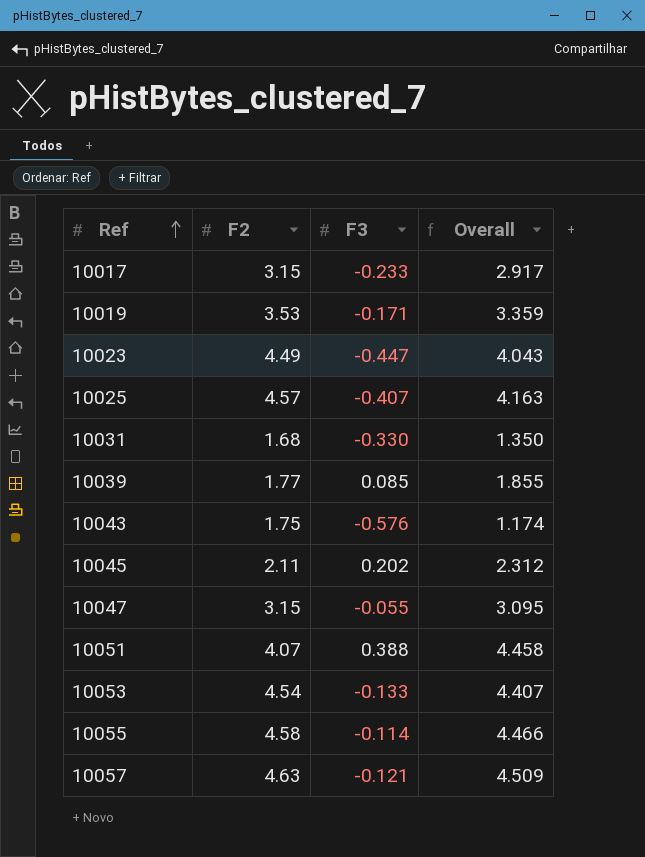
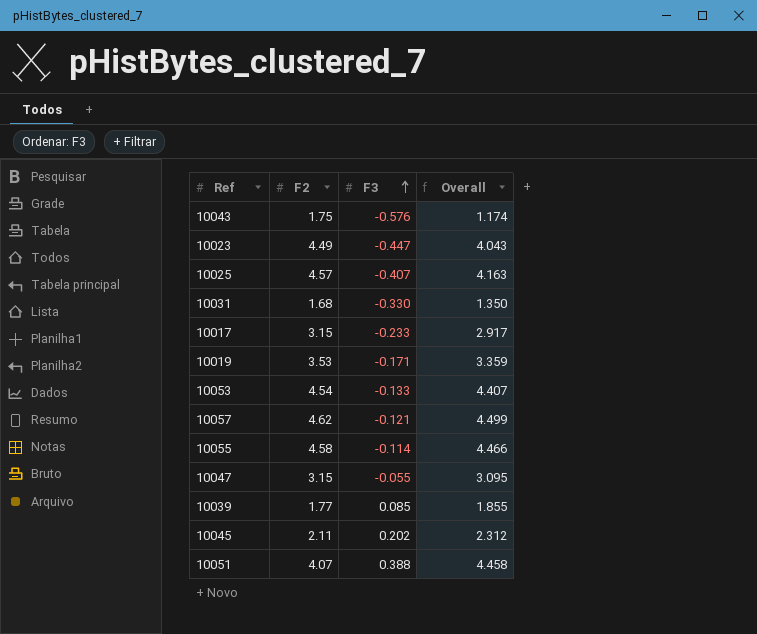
row order: Ref ascending -> F3 ascending
10057 | F2: 4.63 -> 4.62
10057 | Overall: 4.509 -> 4.499

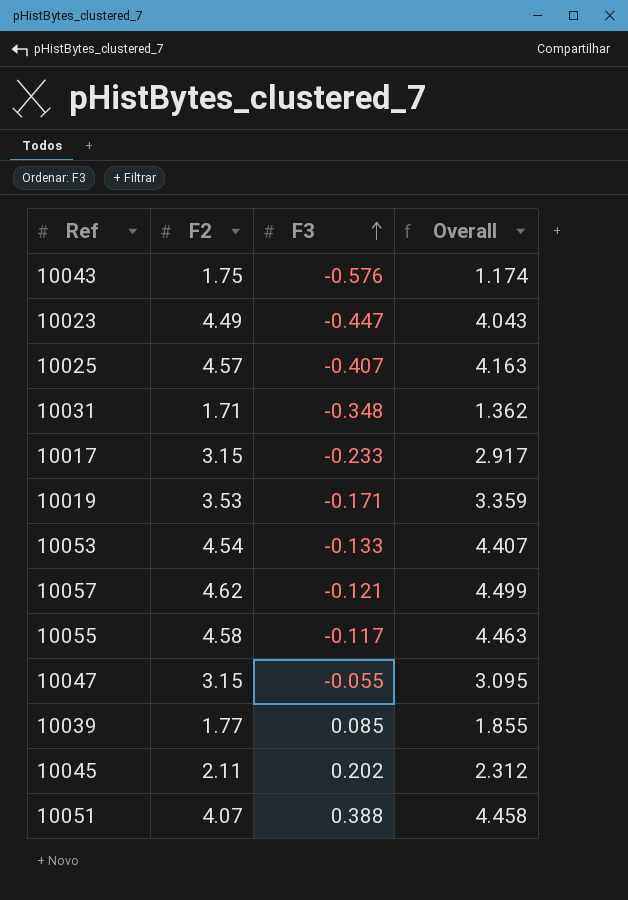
10031 | F2: 1.68 -> 1.71
10031 | F3: -0.330 -> -0.348
10031 | Overall: 1.350 -> 1.362
10055 | F3: -0.114 -> -0.117
10055 | Overall: 4.466 -> 4.463

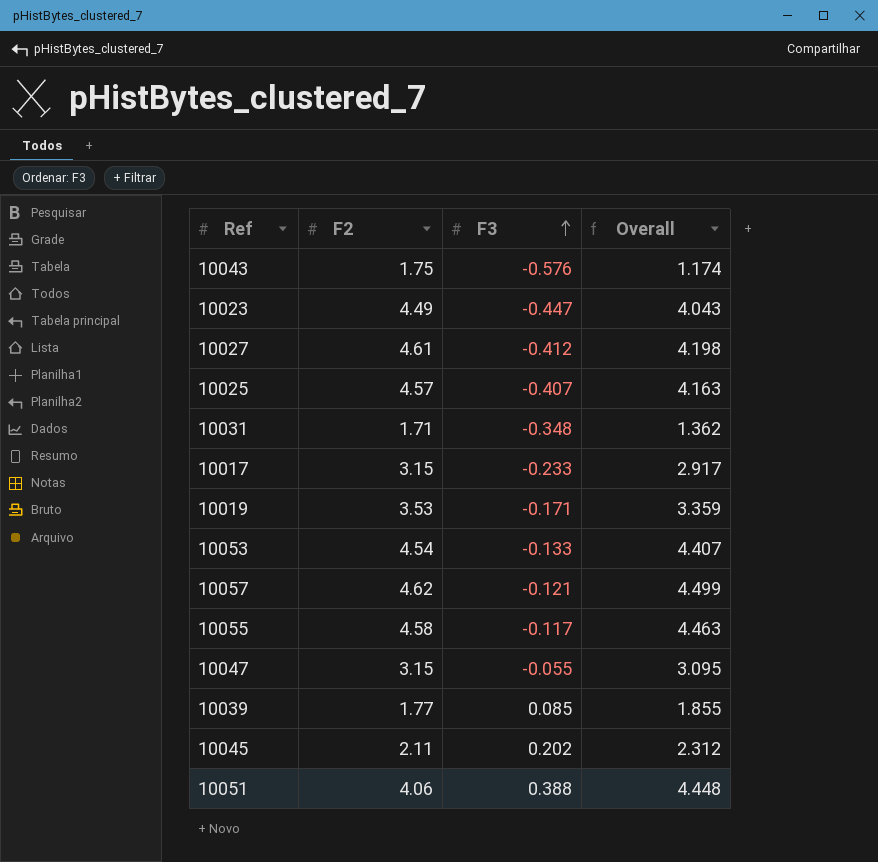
row 10027: none -> 4.61 | -0.412 | 4.198
10051 | F2: 4.07 -> 4.06
10051 | Overall: 4.458 -> 4.448

